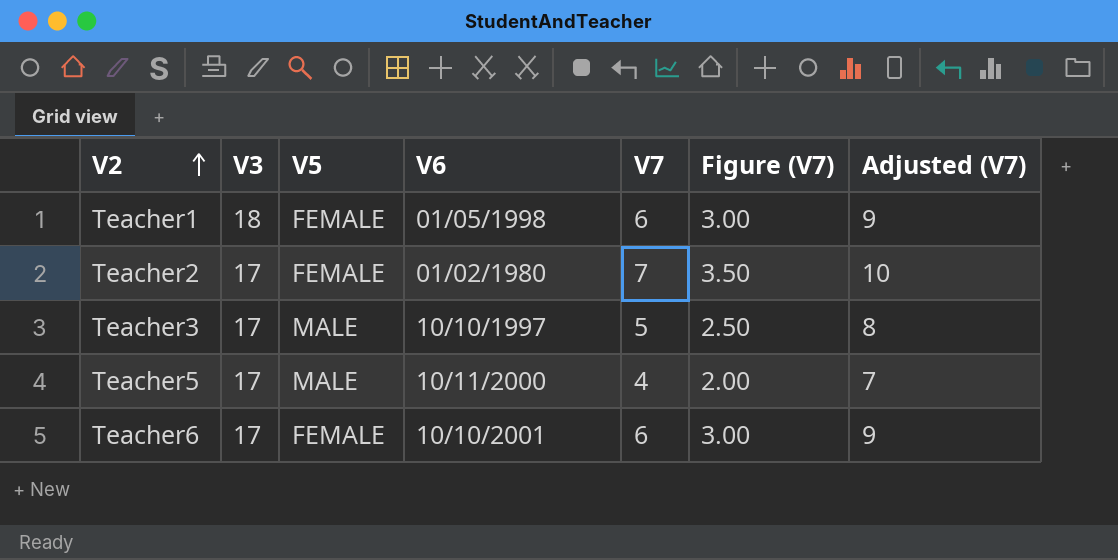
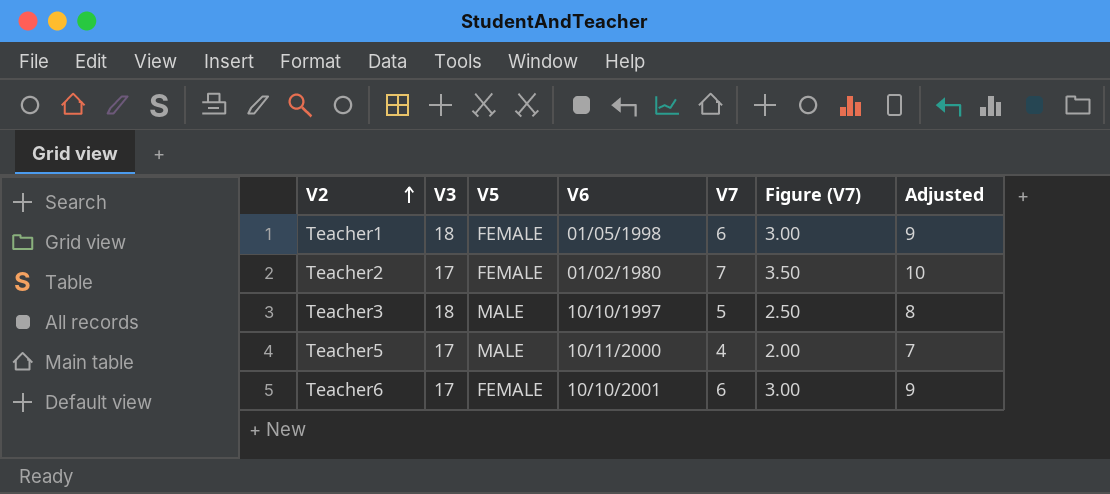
column name: Adjusted (V7) -> Adjusted
Teacher3 | V3: 17 -> 18

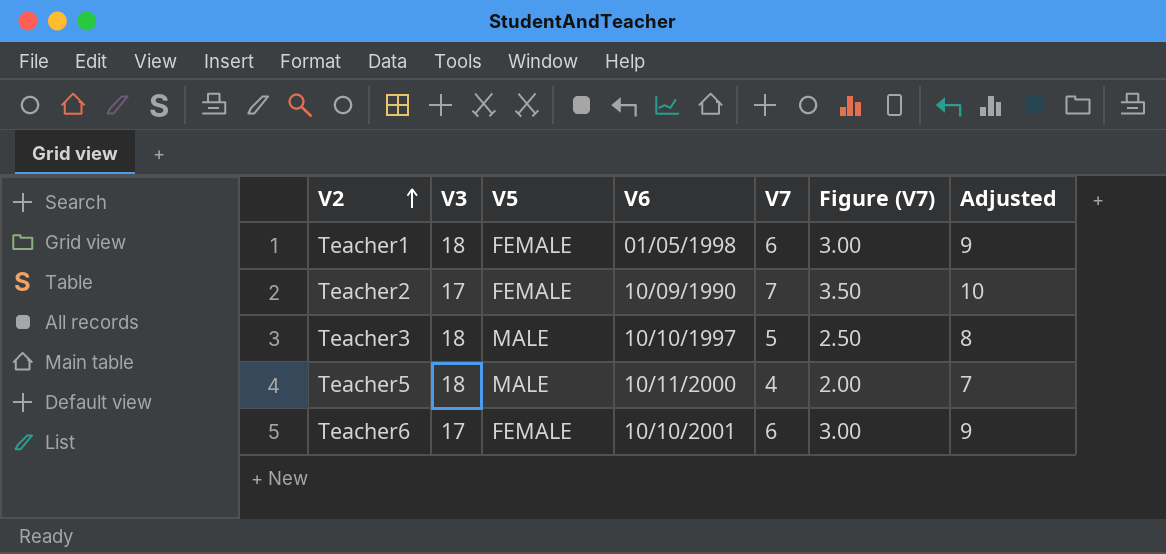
Teacher2 | V6: 01/02/1980 -> 10/09/1990
Teacher5 | V3: 17 -> 18

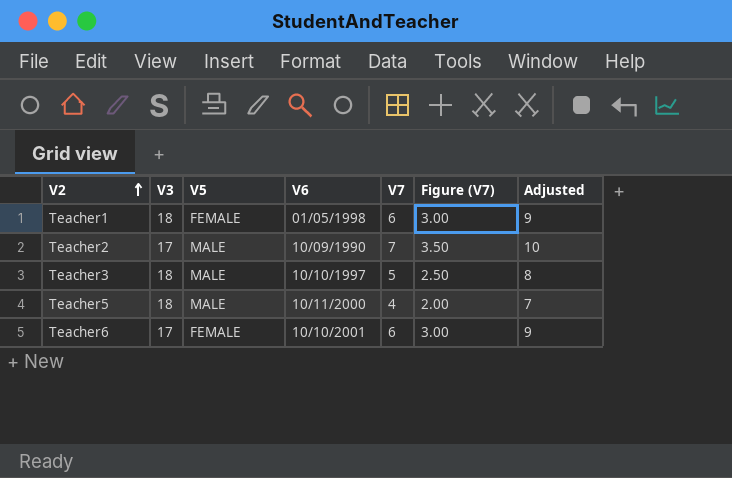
Teacher2 | V5: FEMALE -> MALE

